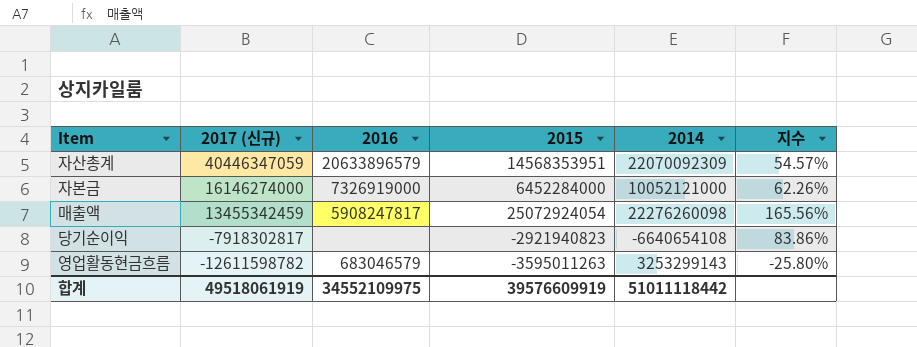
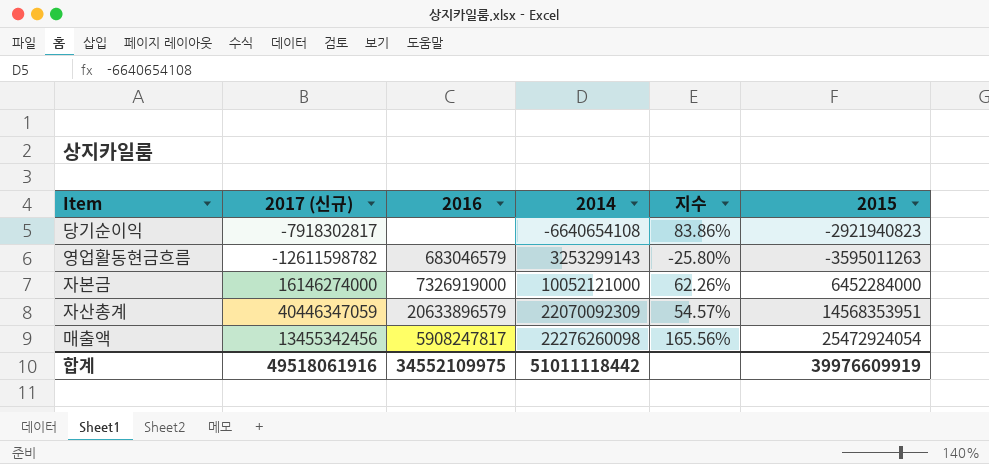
row order: 2017 (신규) descending -> 2014 ascending
column 2015 | position: 4 -> 6
매출액 | 2017 (신규): 13455342459 -> 13455342456
매출액 | 2015: 25072924054 -> 25472924054
합계 | 2017 (신규): 49518061919 -> 49518061916
합계 | 2015: 39576609919 -> 39976609919

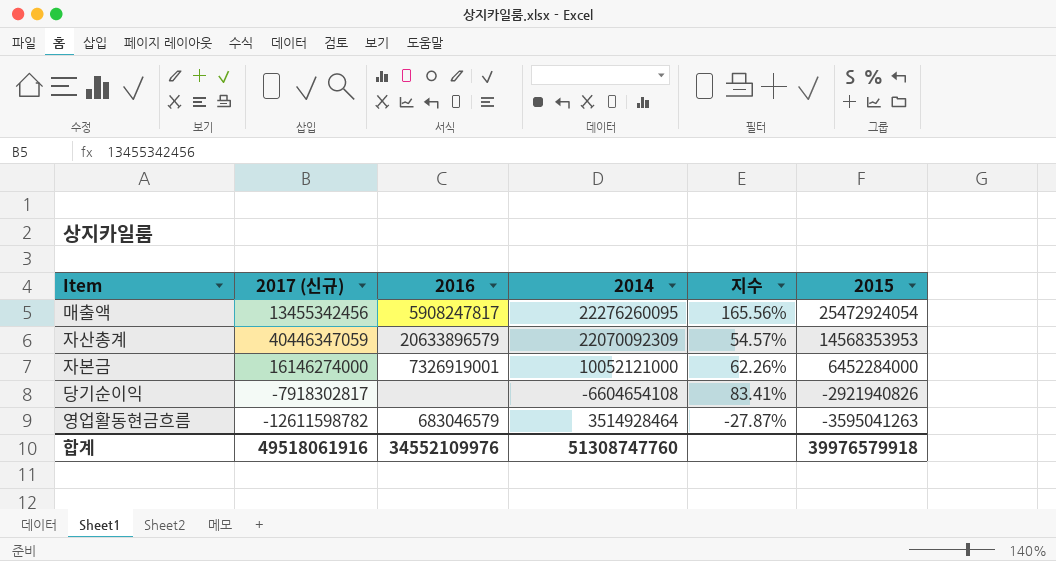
row order: 2014 ascending -> 2015 descending
매출액 | 2014: 22276260098 -> 22276260095
자산총계 | 2015: 14568353951 -> 14568353953
자본금 | 2016: 7326919000 -> 7326919001
당기순이익 | 2014: -6640654108 -> -6604654108
당기순이익 | 지수: 83.86% -> 83.41%
당기순이익 | 2015: -2921940823 -> -2921940826
영업활동현금흐름 | 2014: 3253299143 -> 3514928464
영업활동현금흐름 | 지수: -25.80% -> -27.87%
영업활동현금흐름 | 2015: -3595011263 -> -3595041263
합계 | 2016: 34552109975 -> 34552109976
합계 | 2014: 51011118442 -> 51308747760
합계 | 2015: 39976609919 -> 39976579918

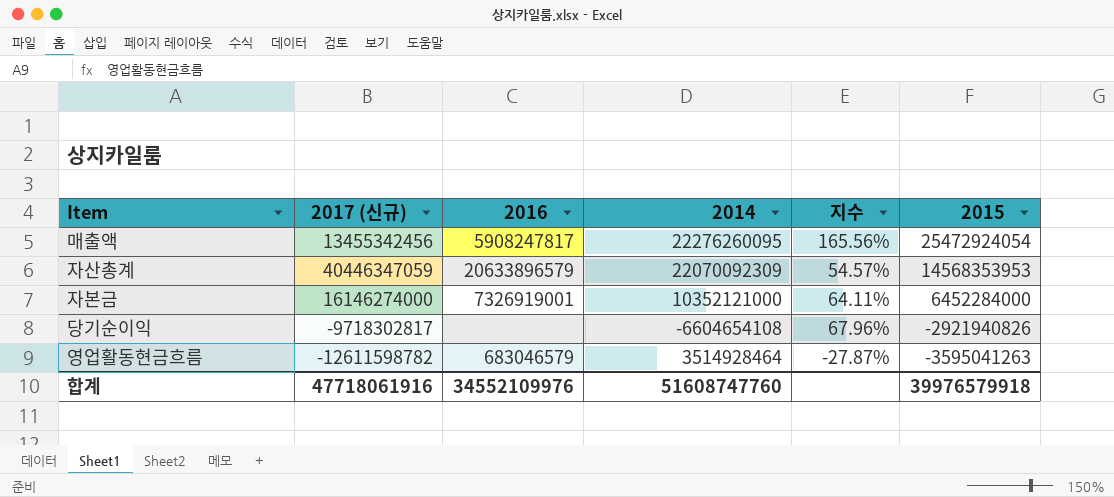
자본금 | 2014: 10052121000 -> 10352121000
자본금 | 지수: 62.26% -> 64.11%
당기순이익 | 2017 (신규): -7918302817 -> -9718302817
당기순이익 | 지수: 83.41% -> 67.96%
합계 | 2017 (신규): 49518061916 -> 47718061916
합계 | 2014: 51308747760 -> 51608747760

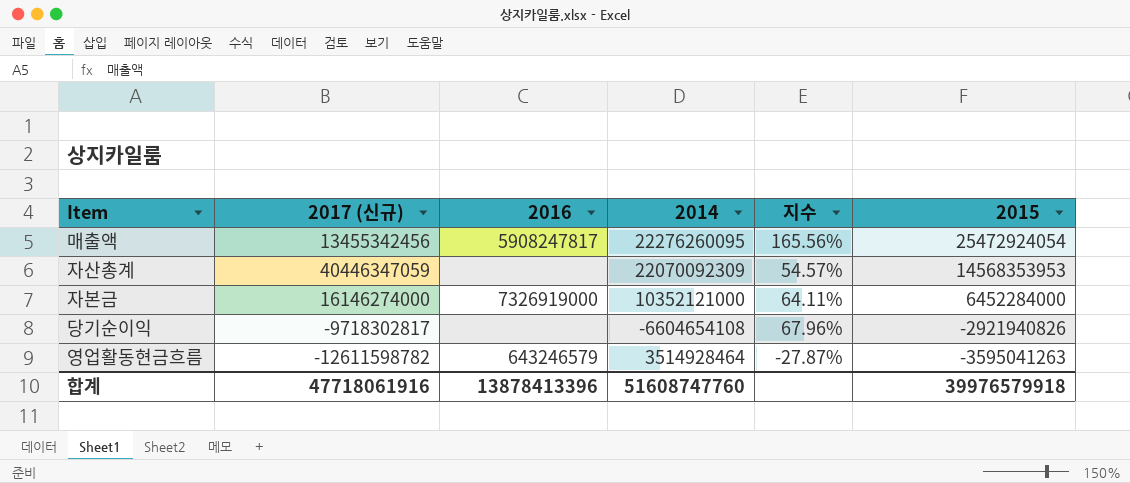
자산총계 | 2016: 20633896579 -> none
자본금 | 2016: 7326919001 -> 7326919000
영업활동현금흐름 | 2016: 683046579 -> 643246579
합계 | 2016: 34552109976 -> 13878413396

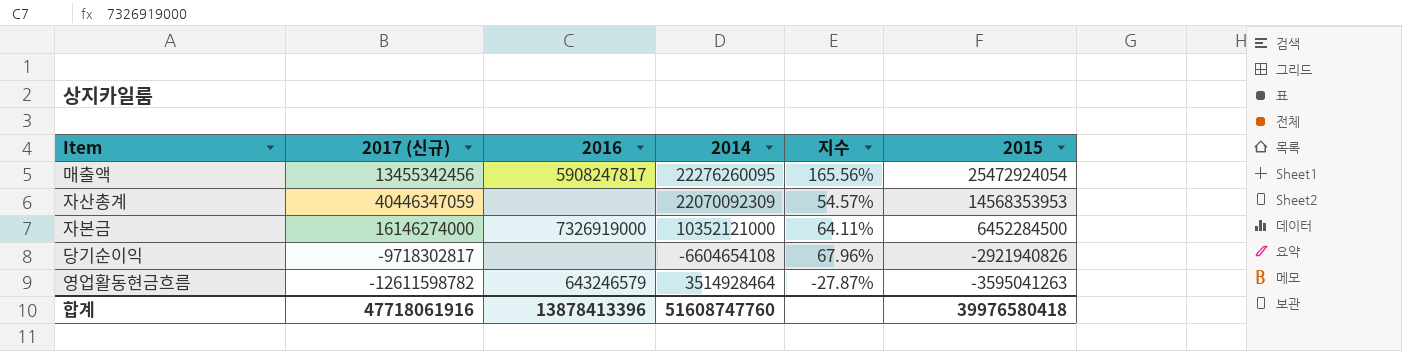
자본금 | 2015: 6452284000 -> 6452284500
합계 | 2015: 39976579918 -> 39976580418

